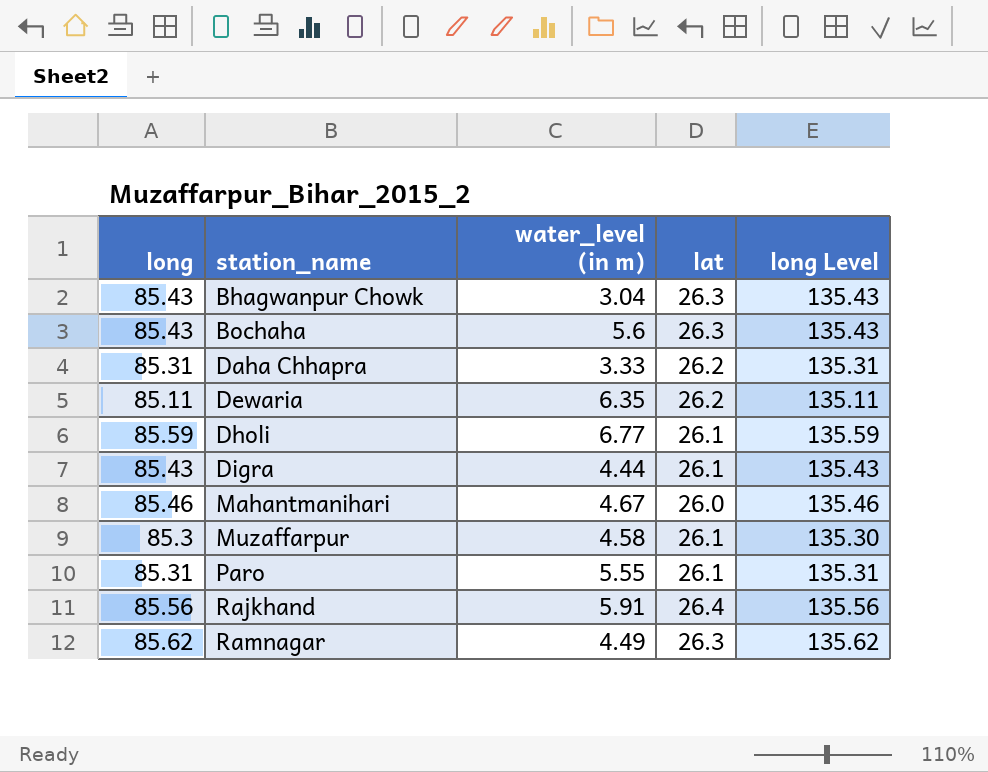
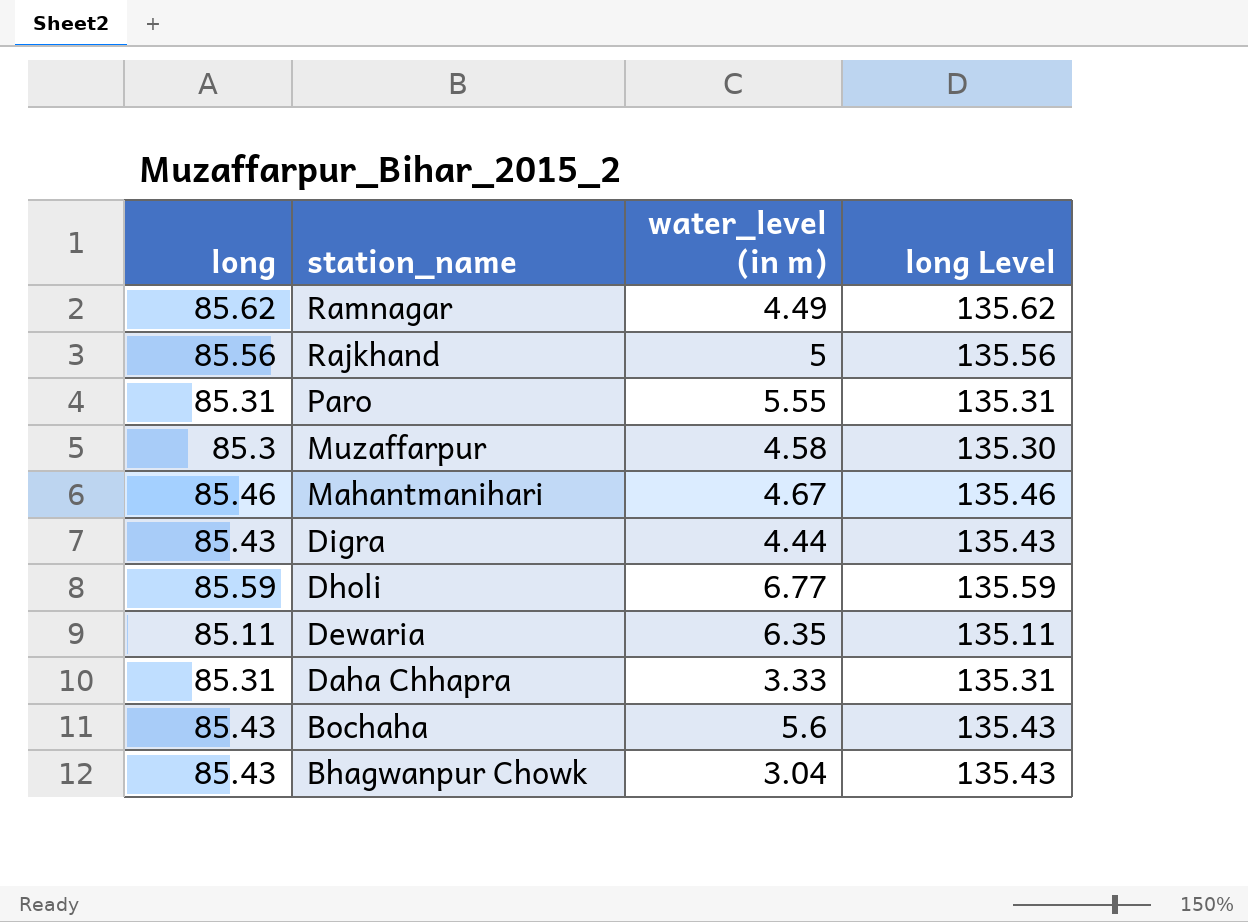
row order: station_name ascending -> station_name descending
column lat | position: 4 -> none
Rajkhand | water_level (in m): 5.91 -> 5

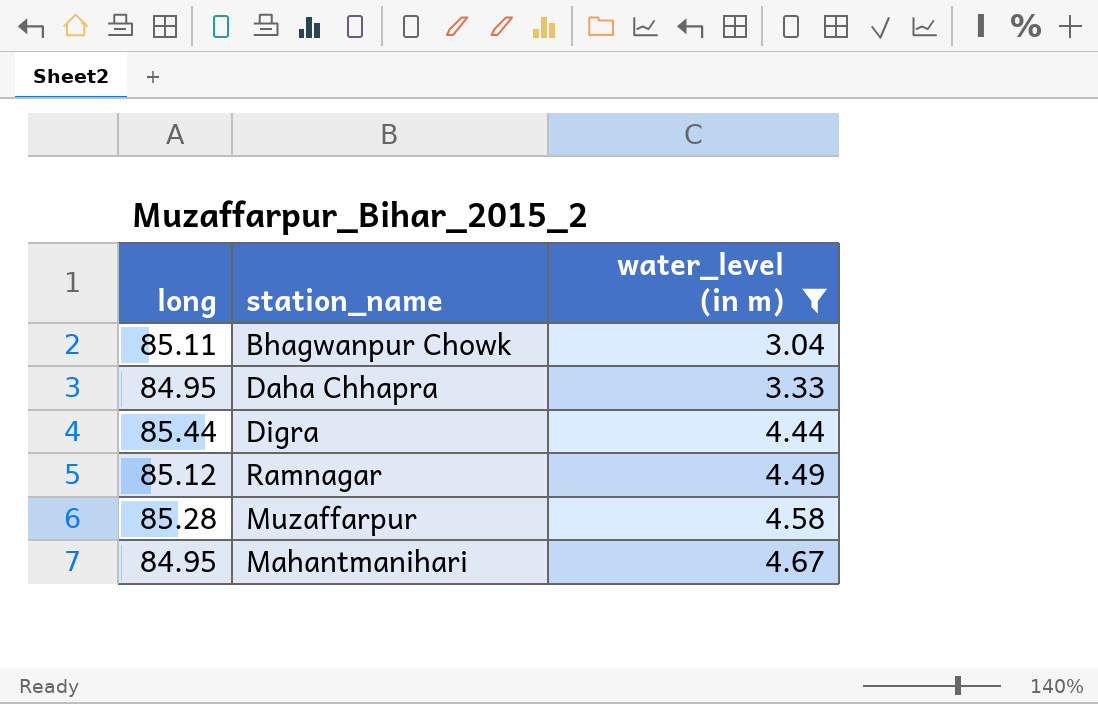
filter: none -> water_level (in m) <= 4.67
row order: station_name descending -> water_level (in m) ascending
column long Level | formula: [long] + 50 -> none
Bhagwanpur Chowk | long: 85.43 -> 85.11
Daha Chhapra | long: 85.31 -> 84.95
Digra | long: 85.43 -> 85.44
Ramnagar | long: 85.62 -> 85.12
Muzaffarpur | long: 85.3 -> 85.28
Mahantmanihari | long: 85.46 -> 84.95

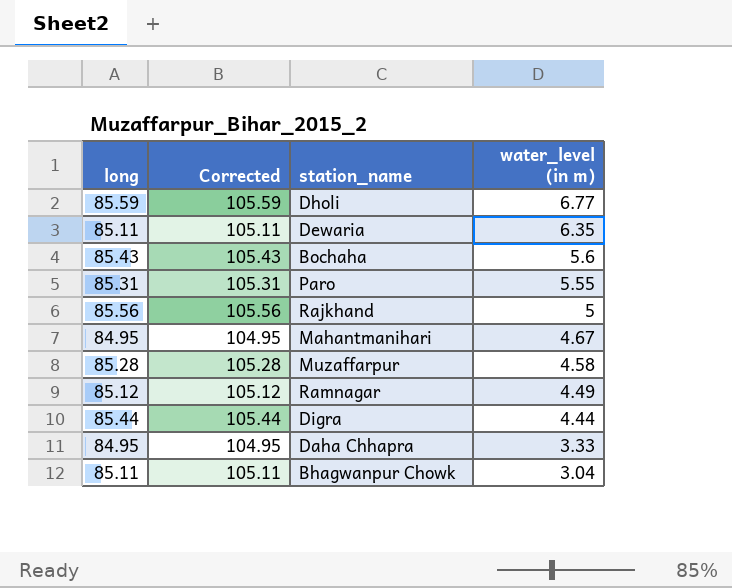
filter: water_level (in m) <= 4.67 -> none
row order: water_level (in m) ascending -> water_level (in m) descending
column Corrected | formula: none -> [long] + 20

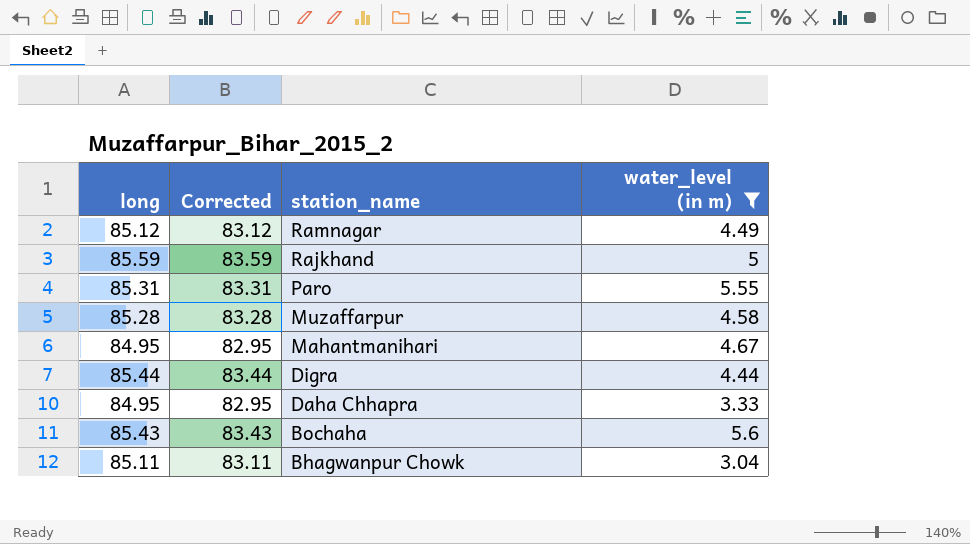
filter: none -> water_level (in m) <= 5.6
row order: water_level (in m) descending -> station_name descending
column Corrected | formula: [long] + 20 -> [long] - 2
Rajkhand | long: 85.56 -> 85.59

